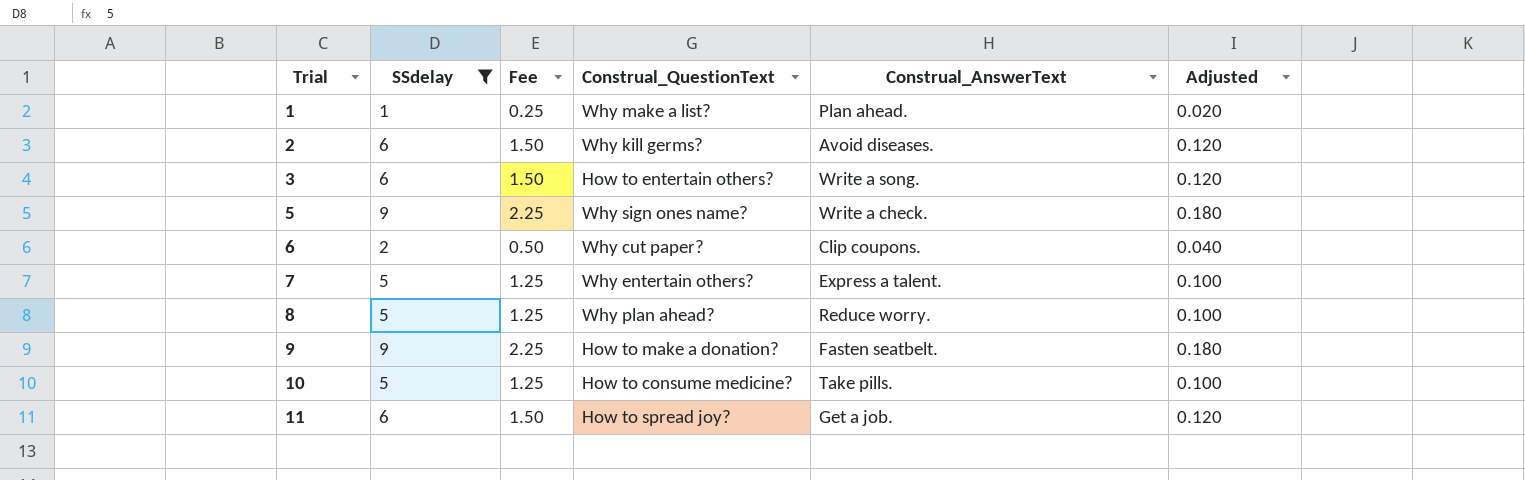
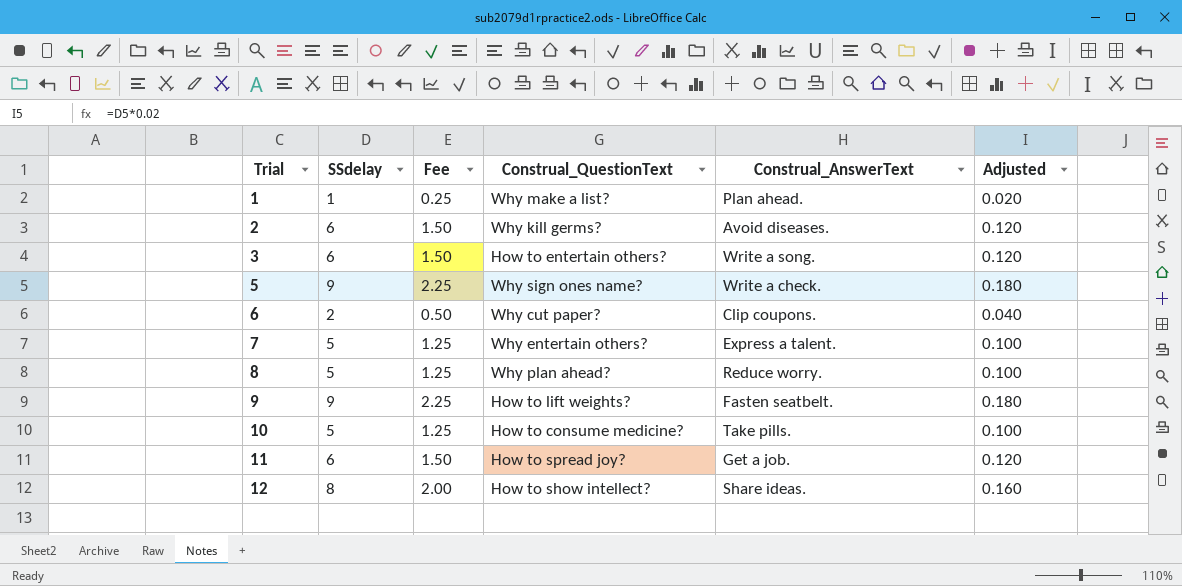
filter: SSdelay != 8 -> none
9 | Construal_QuestionText: How to make a donation? -> How to lift weights?

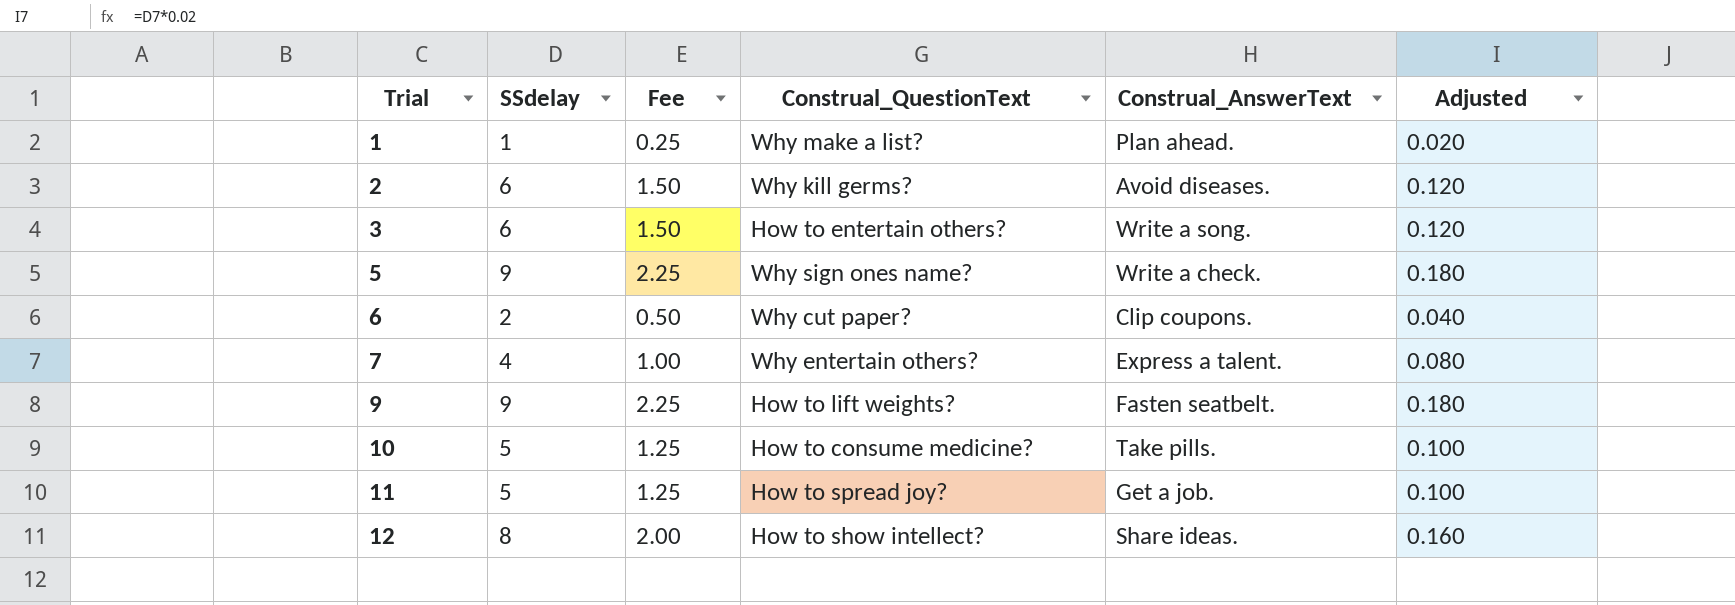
row 8: 5 | 1.25 | Why plan ahead? | Reduce worry. | 0.100 -> none
7 | SSdelay: 5 -> 4
7 | Fee: 1.25 -> 1.00
7 | Adjusted: 0.100 -> 0.080
11 | SSdelay: 6 -> 5
11 | Fee: 1.50 -> 1.25
11 | Adjusted: 0.120 -> 0.100

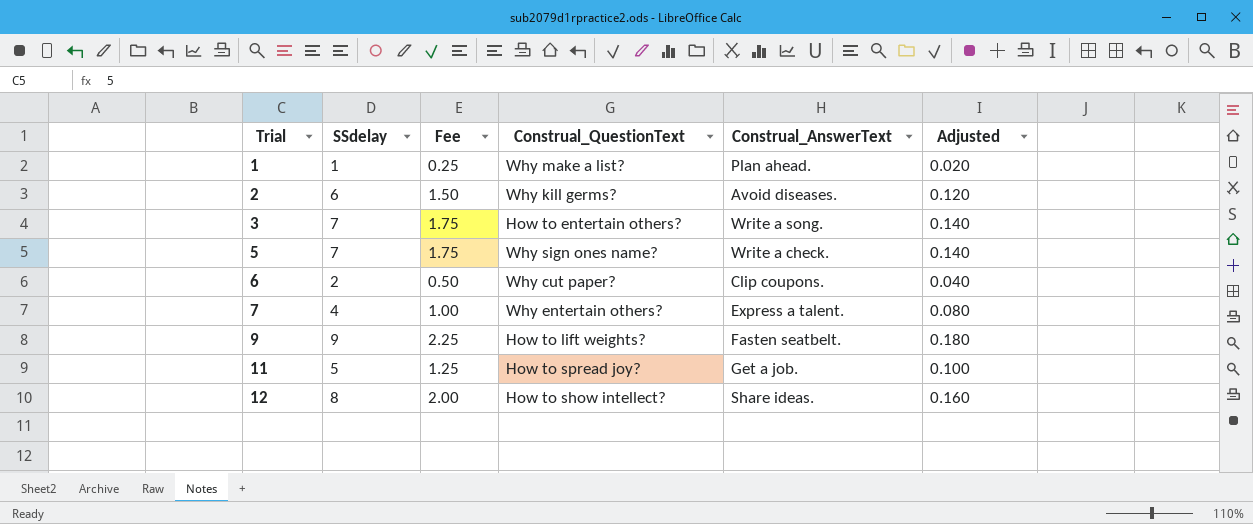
row 10: 5 | 1.25 | How to consume medicine? | Take pills. | 0.100 -> none
3 | SSdelay: 6 -> 7
3 | Fee: 1.50 -> 1.75
3 | Adjusted: 0.120 -> 0.140
5 | SSdelay: 9 -> 7
5 | Fee: 2.25 -> 1.75
5 | Adjusted: 0.180 -> 0.140

